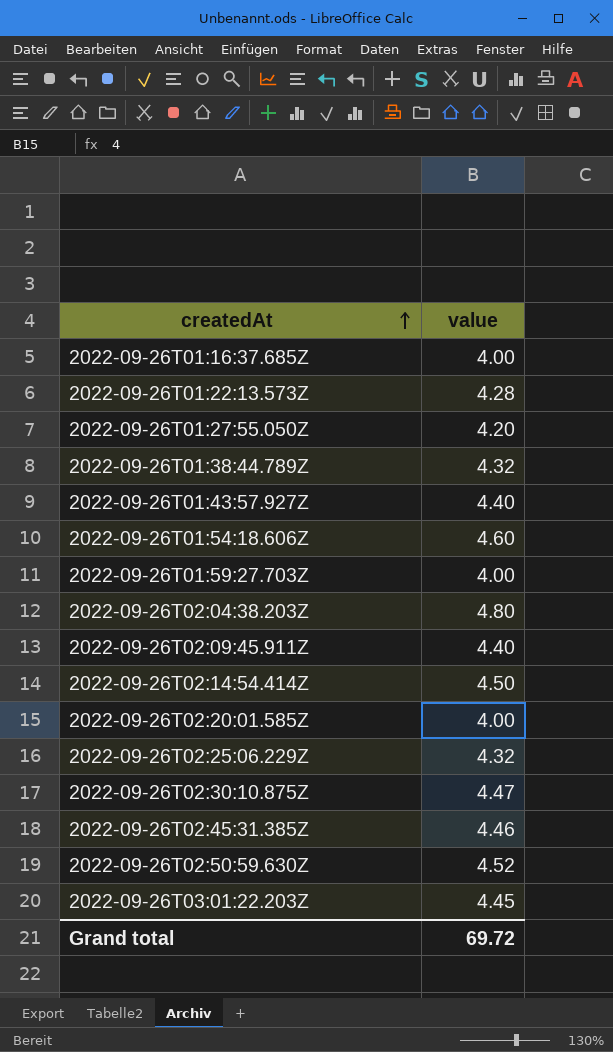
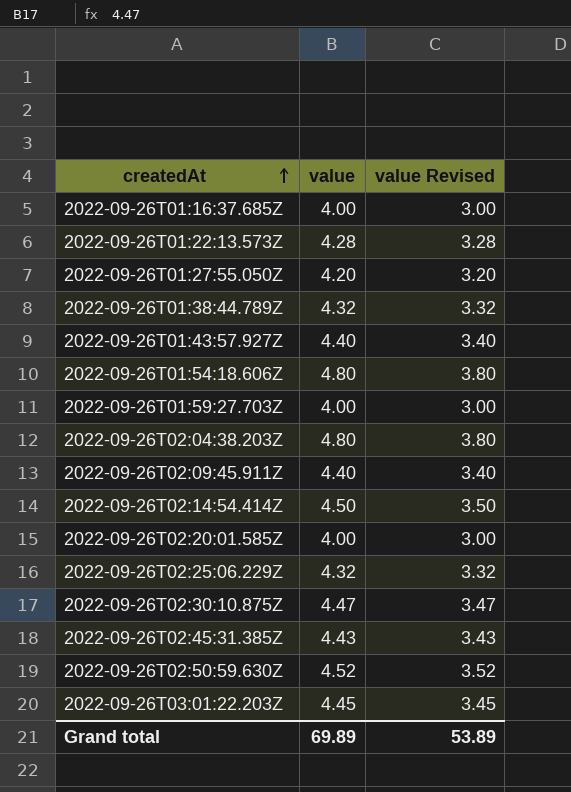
column value Revised | formula: none -> [value] - 1
2022-09-26T01:54:18.606Z | value: 4.60 -> 4.80
2022-09-26T02:45:31.385Z | value: 4.46 -> 4.43
Grand total | value: 69.72 -> 69.89

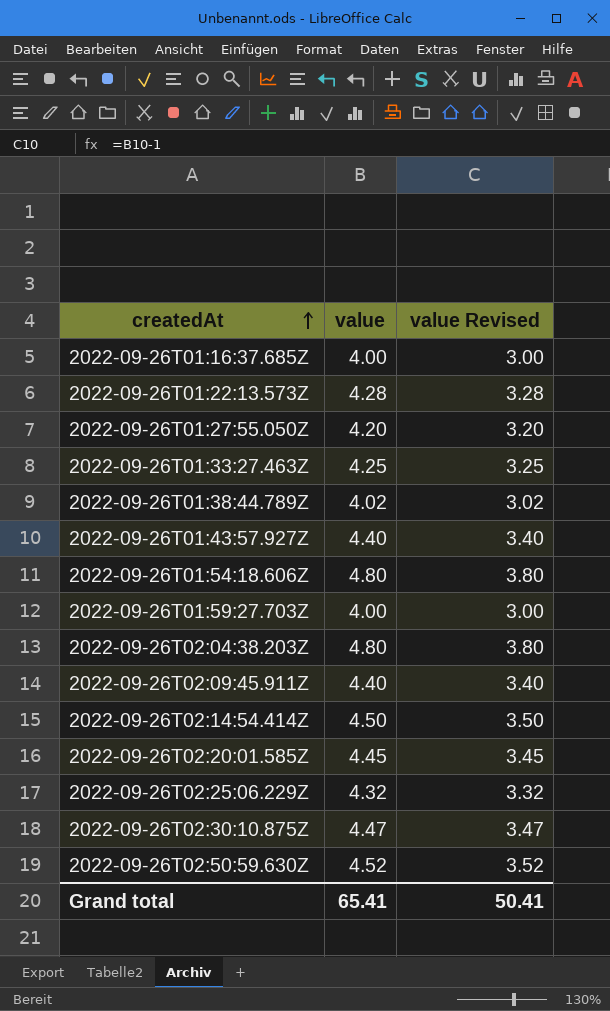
row 2022-09-26T02:45:31.385Z: 4.43 | 3.43 -> none
row 2022-09-26T03:01:22.203Z: 4.45 | 3.45 -> none
row 2022-09-26T01:33:27.463Z: none -> 4.25 | 3.25
2022-09-26T01:38:44.789Z | value: 4.32 -> 4.02
2022-09-26T01:38:44.789Z | value Revised: 3.32 -> 3.02
2022-09-26T02:20:01.585Z | value: 4.00 -> 4.45
2022-09-26T02:20:01.585Z | value Revised: 3.00 -> 3.45
Grand total | value: 69.89 -> 65.41
Grand total | value Revised: 53.89 -> 50.41

